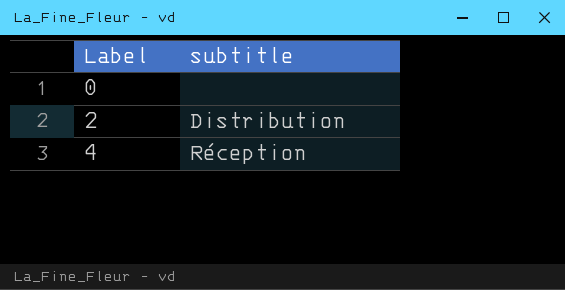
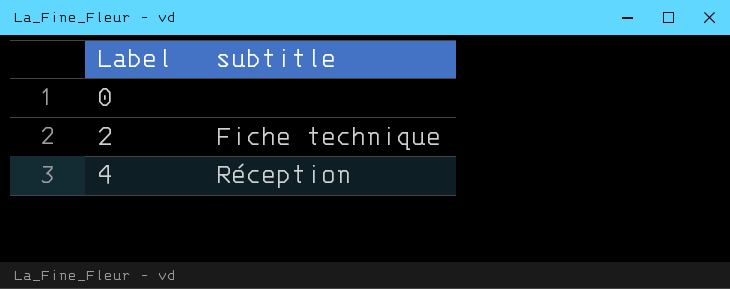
2 | subtitle: Distribution -> Fiche technique

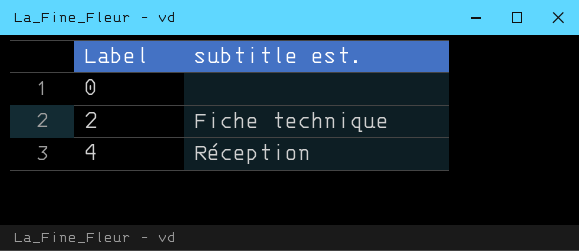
column name: subtitle -> subtitle est.

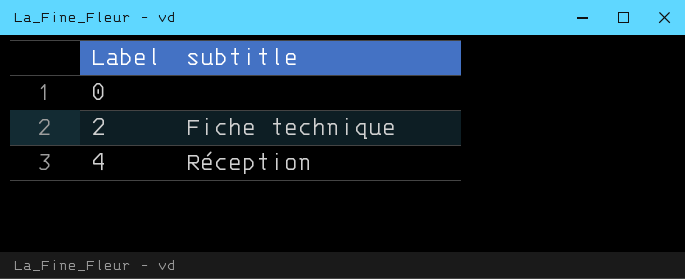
column name: subtitle est. -> subtitle

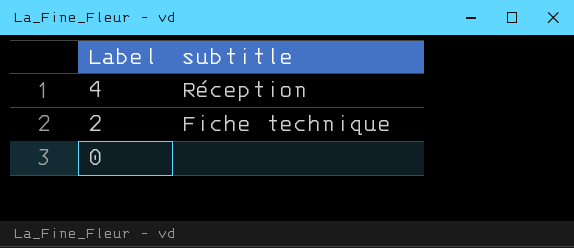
row order: Label ascending -> Label descending

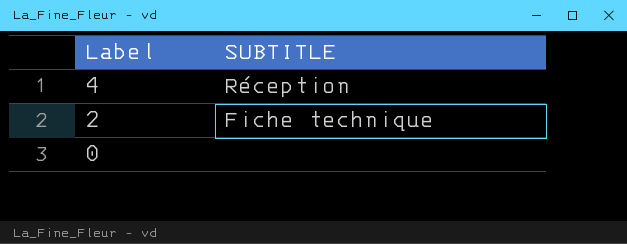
column name: subtitle -> SUBTITLE

